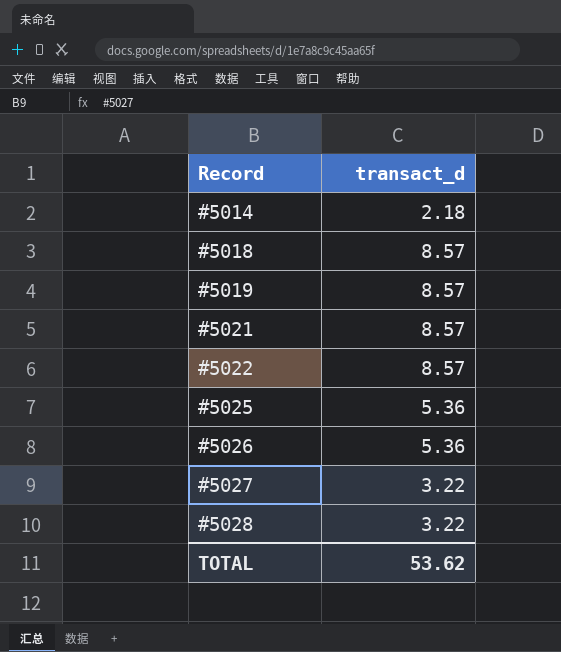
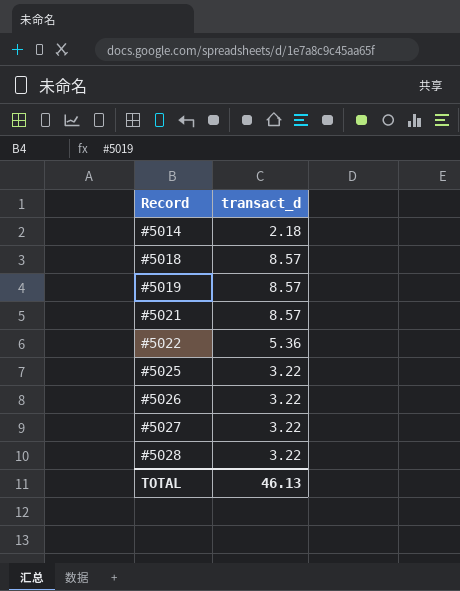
#5022 | transact_d: 8.57 -> 5.36
#5025 | transact_d: 5.36 -> 3.22
#5026 | transact_d: 5.36 -> 3.22
TOTAL | transact_d: 53.62 -> 46.13

